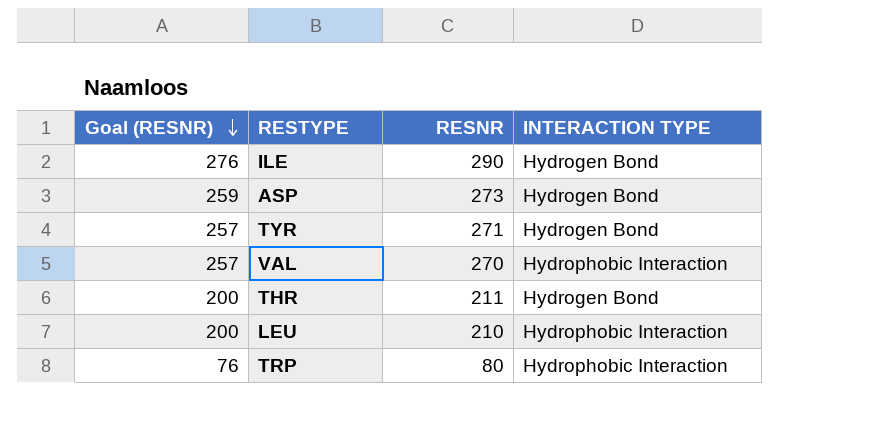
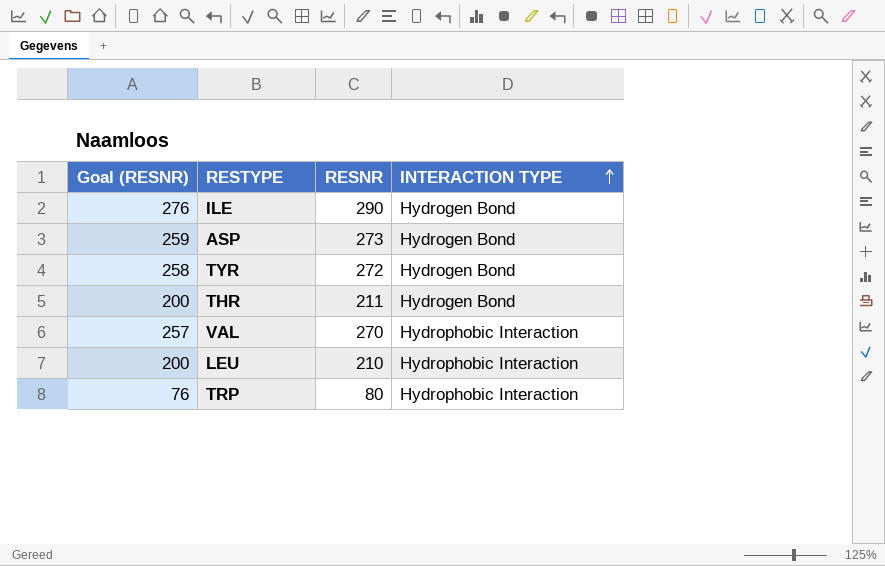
row order: Goal (RESNR) descending -> INTERACTION TYPE ascending
TYR | Goal (RESNR): 257 -> 258
TYR | RESNR: 271 -> 272

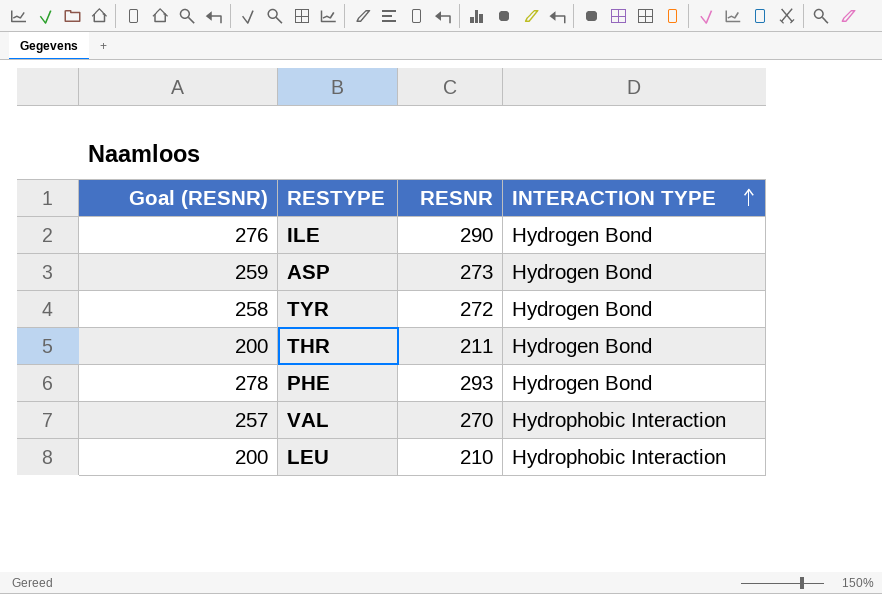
row TRP: 76 | 80 | Hydrophobic Interaction -> none
row PHE: none -> 278 | 293 | Hydrogen Bond

